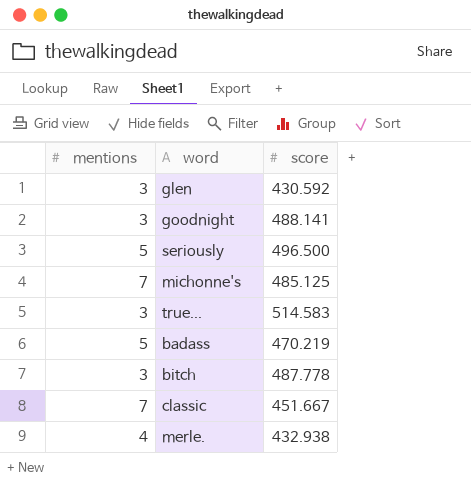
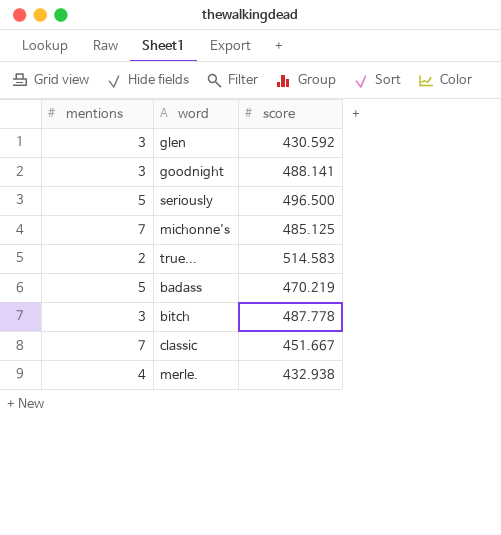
true... | mentions: 3 -> 2

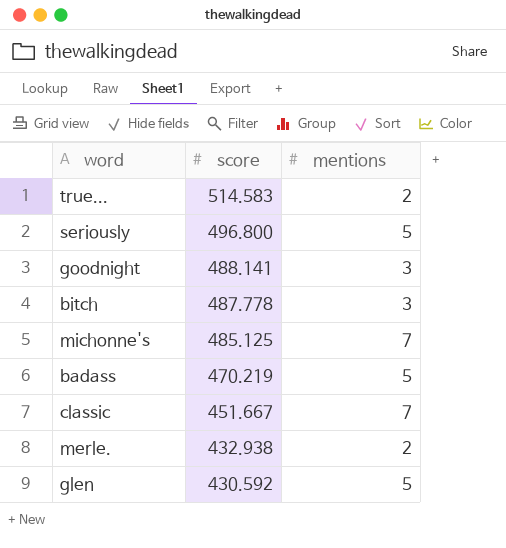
row order: none -> score descending
column mentions | position: 1 -> 3
seriously | score: 496.500 -> 496.800
merle. | mentions: 4 -> 2
glen | mentions: 3 -> 5

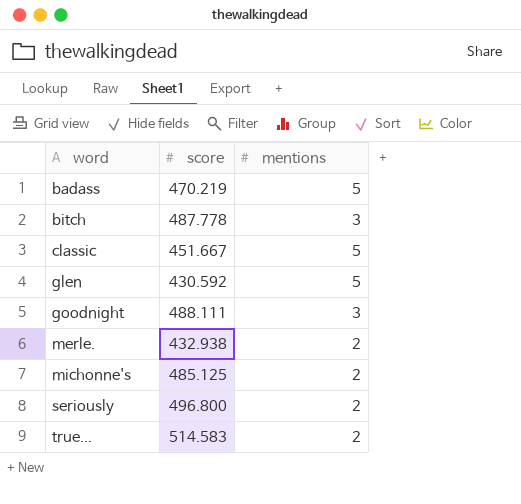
row order: score descending -> word ascending
classic | mentions: 7 -> 5
goodnight | score: 488.141 -> 488.111
michonne's | mentions: 7 -> 2
seriously | mentions: 5 -> 2

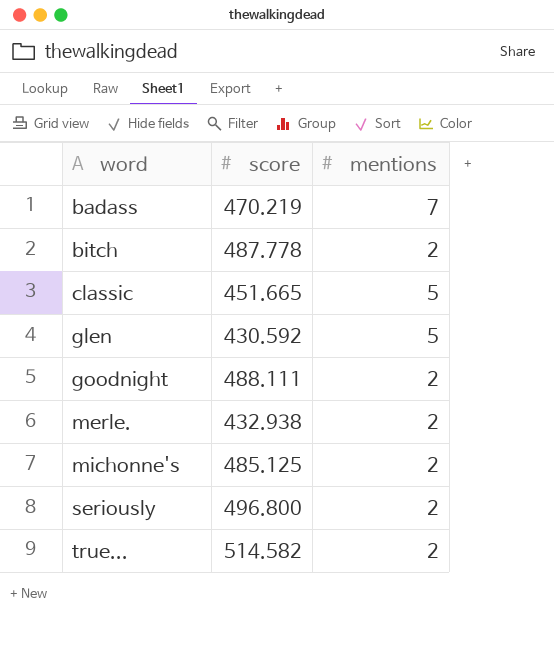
badass | mentions: 5 -> 7
bitch | mentions: 3 -> 2
classic | score: 451.667 -> 451.665
goodnight | mentions: 3 -> 2
true... | score: 514.583 -> 514.582

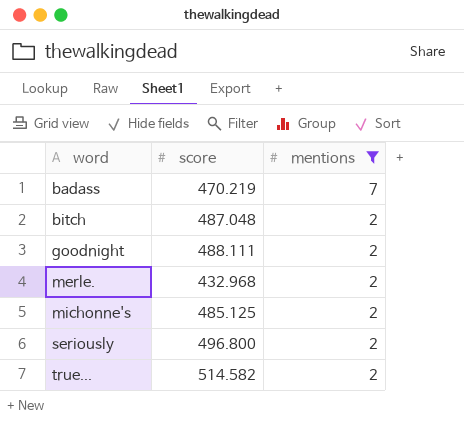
filter: none -> mentions != 5
bitch | score: 487.778 -> 487.048
merle. | score: 432.938 -> 432.968

